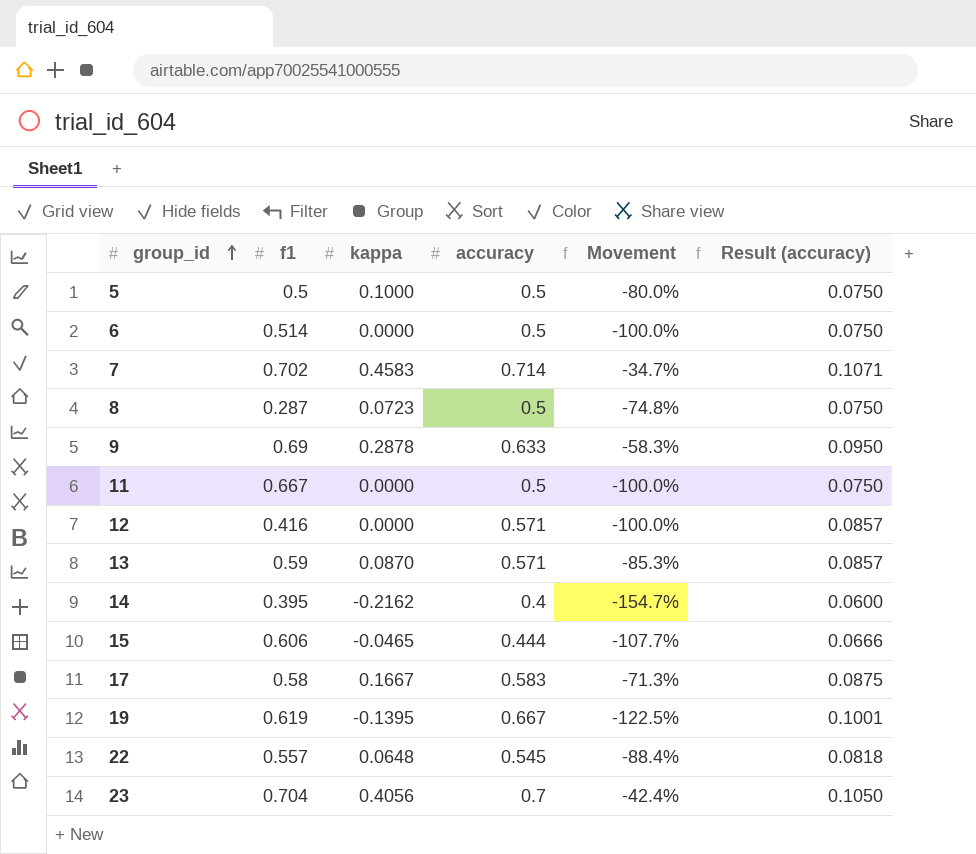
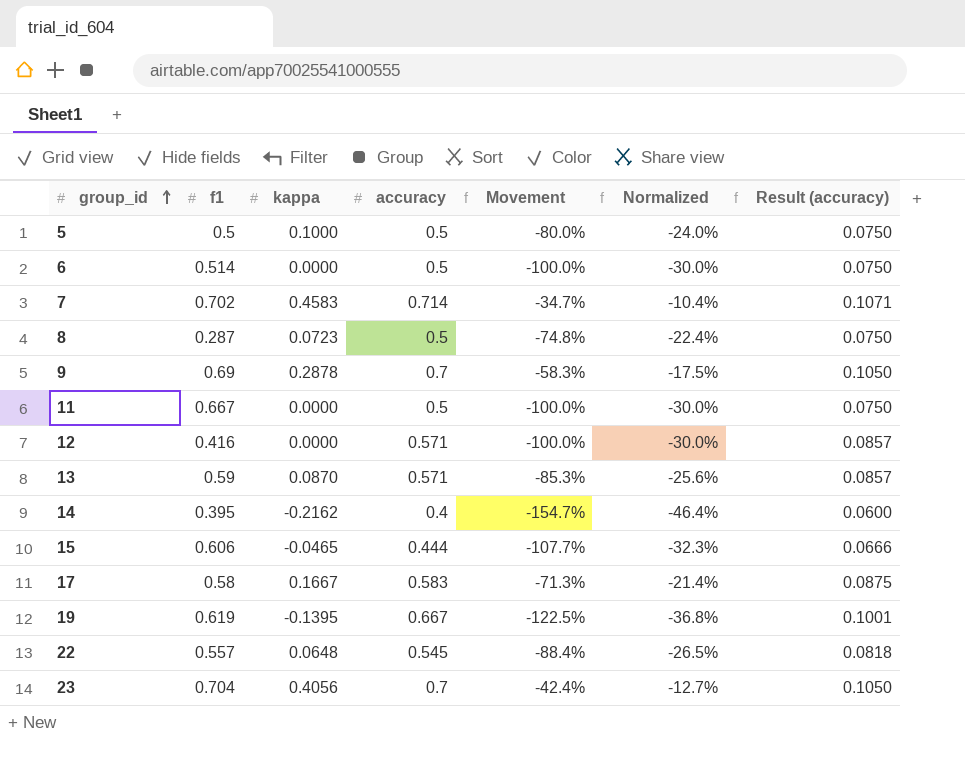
column Normalized | formula: none -> [Movement] * 0.3
9 | accuracy: 0.633 -> 0.7
9 | Result (accuracy): 0.0950 -> 0.1050

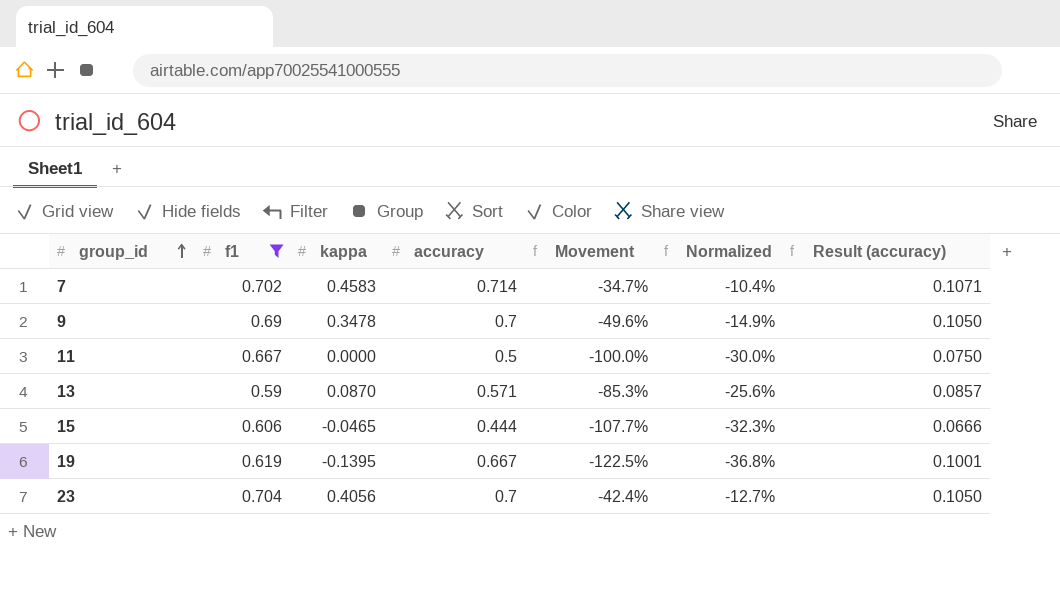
filter: none -> f1 >= 0.59
9 | kappa: 0.2878 -> 0.3478
9 | Movement: -58.3% -> -49.6%
9 | Normalized: -17.5% -> -14.9%

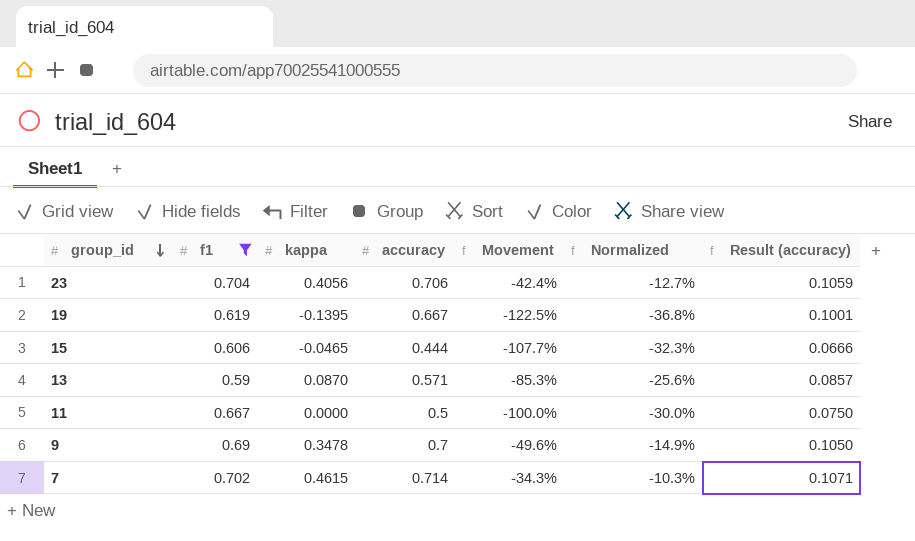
row order: group_id ascending -> group_id descending
23 | accuracy: 0.7 -> 0.706
23 | Result (accuracy): 0.1050 -> 0.1059
7 | kappa: 0.4583 -> 0.4615
7 | Movement: -34.7% -> -34.3%
7 | Normalized: -10.4% -> -10.3%

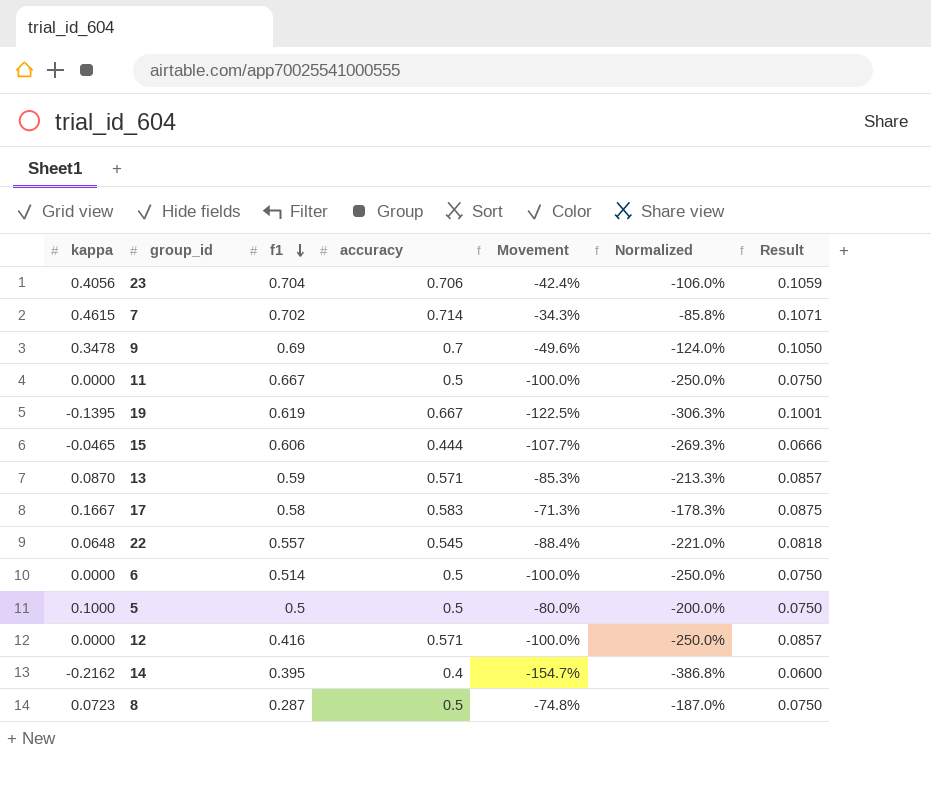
filter: f1 >= 0.59 -> none
row order: group_id descending -> f1 descending
column kappa | position: 3 -> 1
column Normalized | formula: [Movement] * 0.3 -> [Movement] * 2.5
column name: Result (accuracy) -> Result

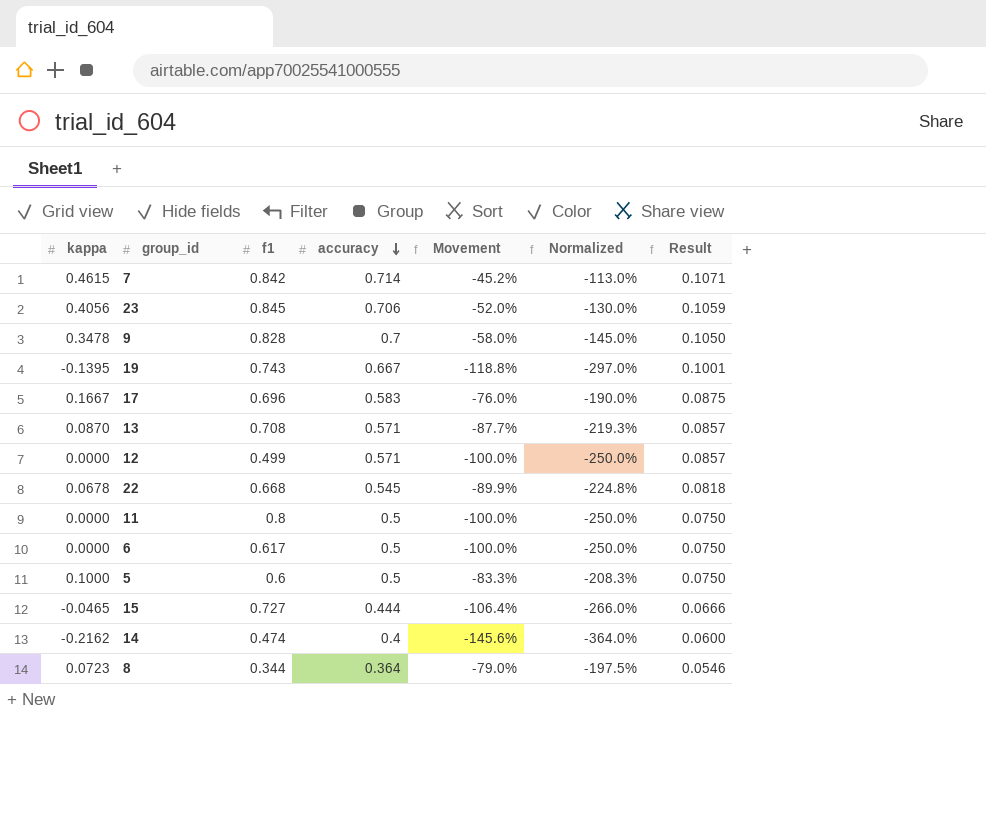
row order: f1 descending -> accuracy descending
7 | f1: 0.702 -> 0.842
7 | Movement: -34.3% -> -45.2%
7 | Normalized: -85.8% -> -113.0%
23 | f1: 0.704 -> 0.845
23 | Movement: -42.4% -> -52.0%
23 | Normalized: -106.0% -> -130.0%
9 | f1: 0.69 -> 0.828
9 | Movement: -49.6% -> -58.0%
9 | Normalized: -124.0% -> -145.0%
19 | f1: 0.619 -> 0.743
19 | Movement: -122.5% -> -118.8%
19 | Normalized: -306.3% -> -297.0%
17 | f1: 0.58 -> 0.696
17 | Movement: -71.3% -> -76.0%
17 | Normalized: -178.3% -> -190.0%
13 | f1: 0.59 -> 0.708
13 | Movement: -85.3% -> -87.7%
13 | Normalized: -213.3% -> -219.3%
12 | f1: 0.416 -> 0.499
22 | kappa: 0.0648 -> 0.0678
22 | f1: 0.557 -> 0.668
22 | Movement: -88.4% -> -89.9%
22 | Normalized: -221.0% -> -224.8%
11 | f1: 0.667 -> 0.8
6 | f1: 0.514 -> 0.617
5 | f1: 0.5 -> 0.6
5 | Movement: -80.0% -> -83.3%
5 | Normalized: -200.0% -> -208.3%
15 | f1: 0.606 -> 0.727
15 | Movement: -107.7% -> -106.4%
15 | Normalized: -269.3% -> -266.0%
14 | f1: 0.395 -> 0.474
14 | Movement: -154.7% -> -145.6%
14 | Normalized: -386.8% -> -364.0%
8 | f1: 0.287 -> 0.344
8 | accuracy: 0.5 -> 0.364
8 | Movement: -74.8% -> -79.0%
8 | Normalized: -187.0% -> -197.5%
8 | Result: 0.0750 -> 0.0546

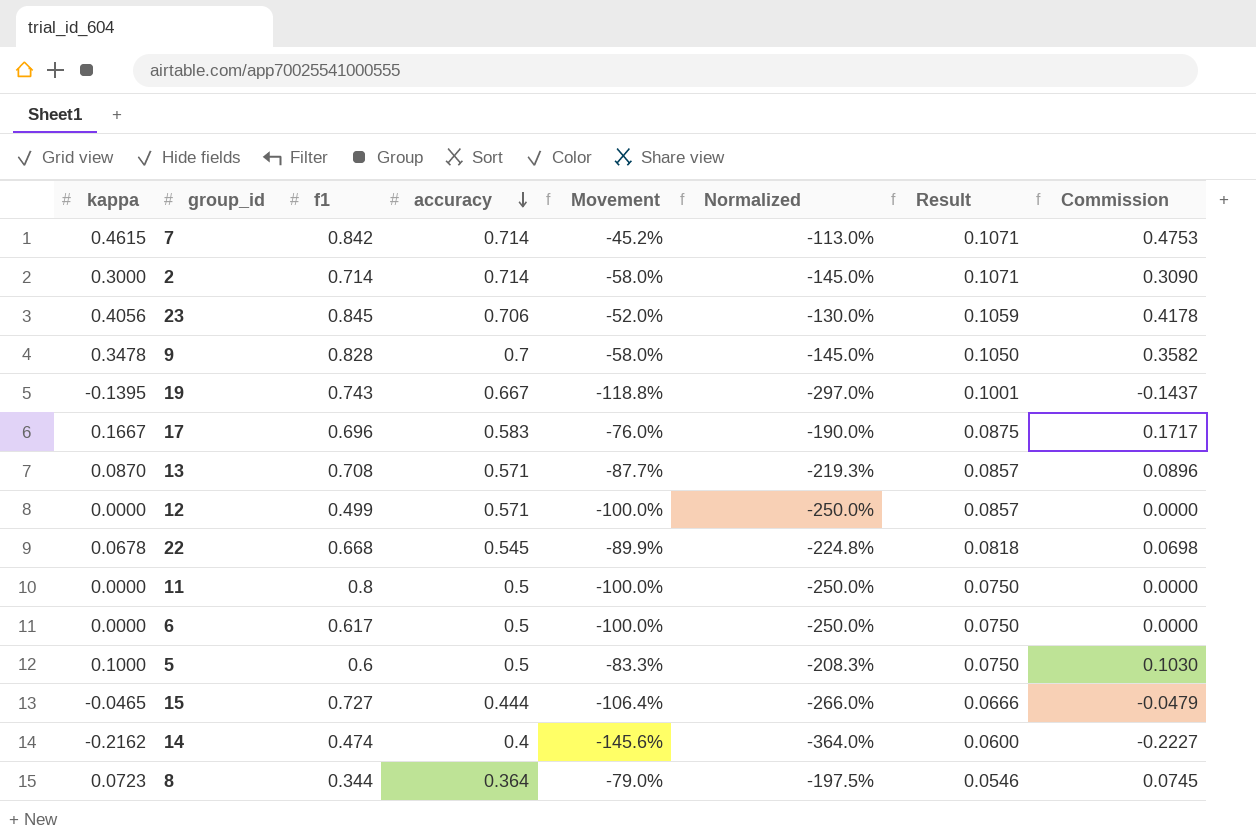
column Commission | formula: none -> [kappa] * 1.03
row 2: none -> 0.3000 | 0.714 | 0.714 | -58.0% | -145.0% | 0.1071 | 0.3090

